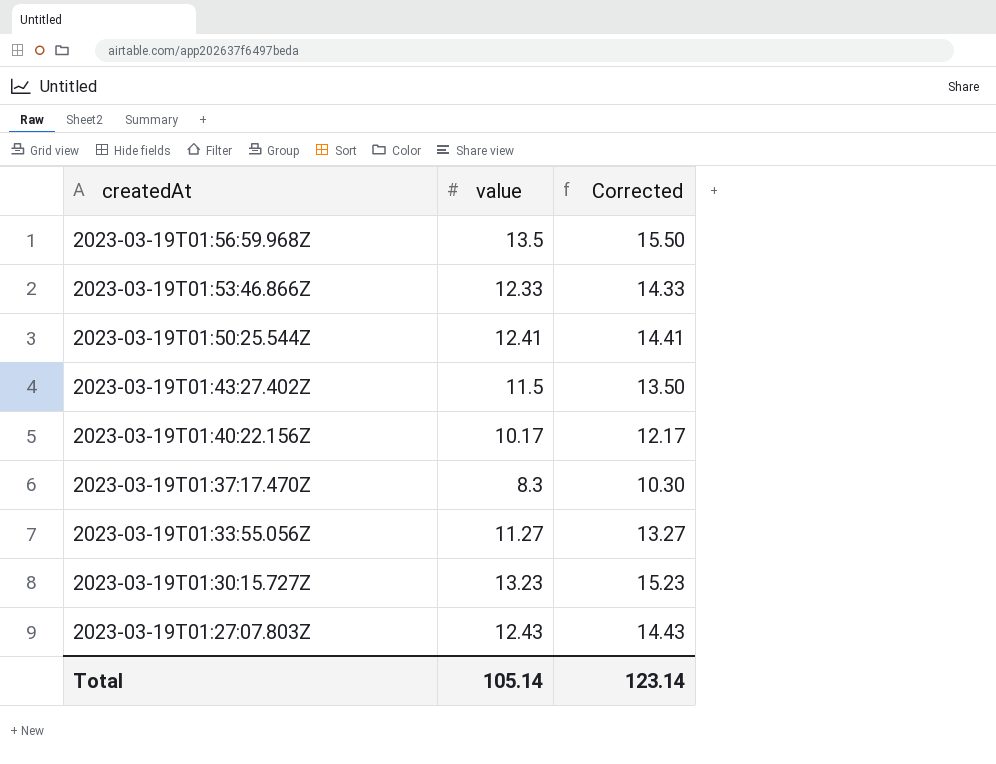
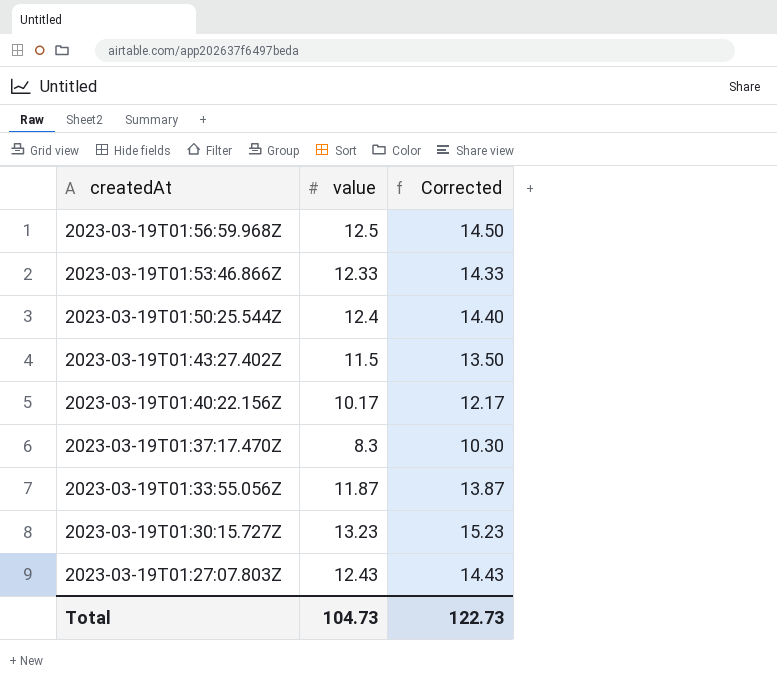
2023-03-19T01:56:59.968Z | value: 13.5 -> 12.5
2023-03-19T01:56:59.968Z | Corrected: 15.50 -> 14.50
2023-03-19T01:50:25.544Z | value: 12.41 -> 12.4
2023-03-19T01:50:25.544Z | Corrected: 14.41 -> 14.40
2023-03-19T01:33:55.056Z | value: 11.27 -> 11.87
2023-03-19T01:33:55.056Z | Corrected: 13.27 -> 13.87
Total | value: 105.14 -> 104.73
Total | Corrected: 123.14 -> 122.73

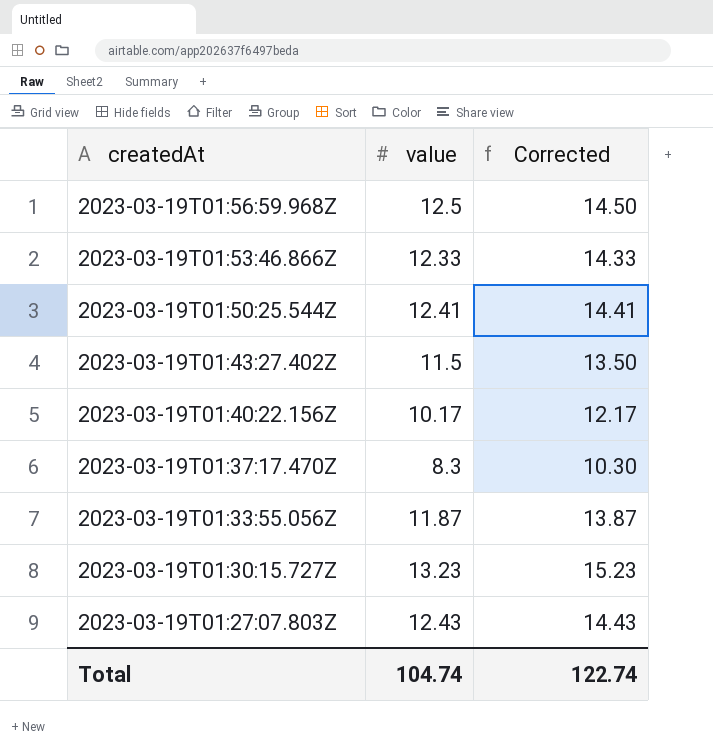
2023-03-19T01:50:25.544Z | value: 12.4 -> 12.41
2023-03-19T01:50:25.544Z | Corrected: 14.40 -> 14.41
Total | value: 104.73 -> 104.74
Total | Corrected: 122.73 -> 122.74

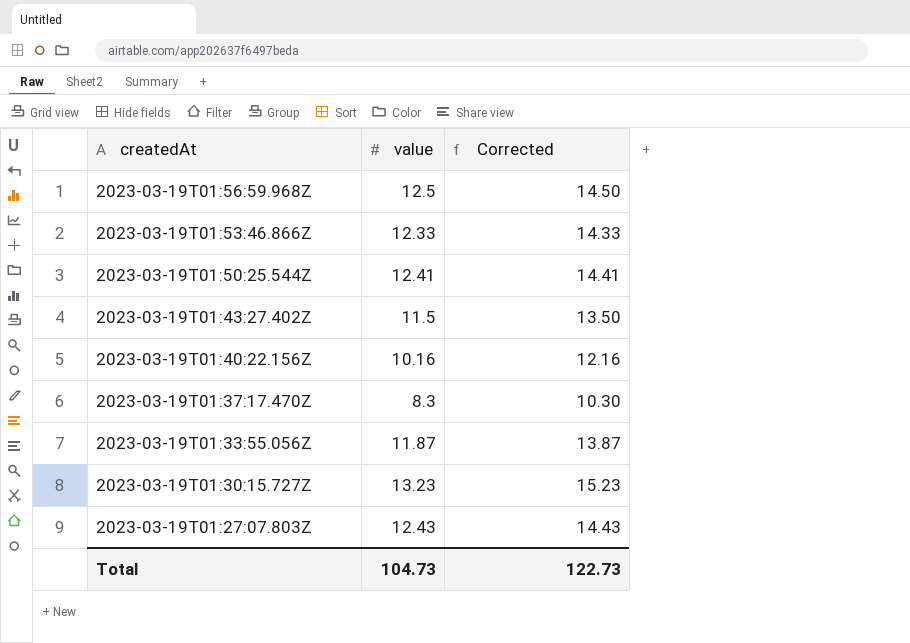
2023-03-19T01:40:22.156Z | value: 10.17 -> 10.16
2023-03-19T01:40:22.156Z | Corrected: 12.17 -> 12.16
Total | value: 104.74 -> 104.73
Total | Corrected: 122.74 -> 122.73

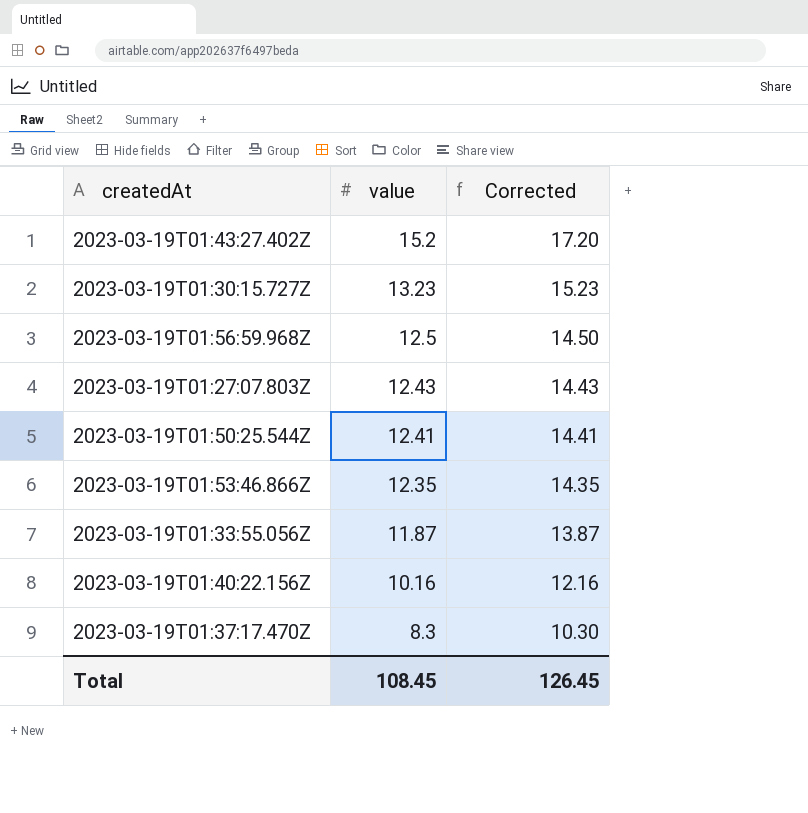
row order: createdAt descending -> value descending
2023-03-19T01:43:27.402Z | value: 11.5 -> 15.2
2023-03-19T01:43:27.402Z | Corrected: 13.50 -> 17.20
2023-03-19T01:53:46.866Z | value: 12.33 -> 12.35
2023-03-19T01:53:46.866Z | Corrected: 14.33 -> 14.35
Total | value: 104.73 -> 108.45
Total | Corrected: 122.73 -> 126.45

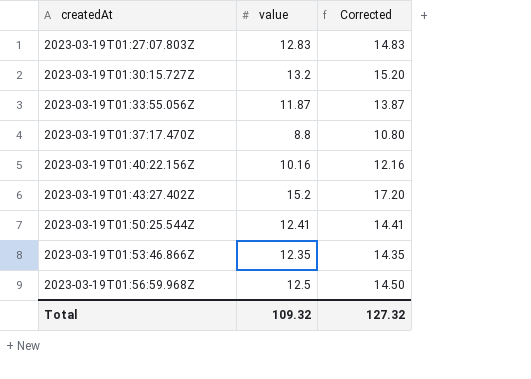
row order: value descending -> createdAt ascending
2023-03-19T01:27:07.803Z | value: 12.43 -> 12.83
2023-03-19T01:27:07.803Z | Corrected: 14.43 -> 14.83
2023-03-19T01:30:15.727Z | value: 13.23 -> 13.2
2023-03-19T01:30:15.727Z | Corrected: 15.23 -> 15.20
2023-03-19T01:37:17.470Z | value: 8.3 -> 8.8
2023-03-19T01:37:17.470Z | Corrected: 10.30 -> 10.80
Total | value: 108.45 -> 109.32
Total | Corrected: 126.45 -> 127.32

